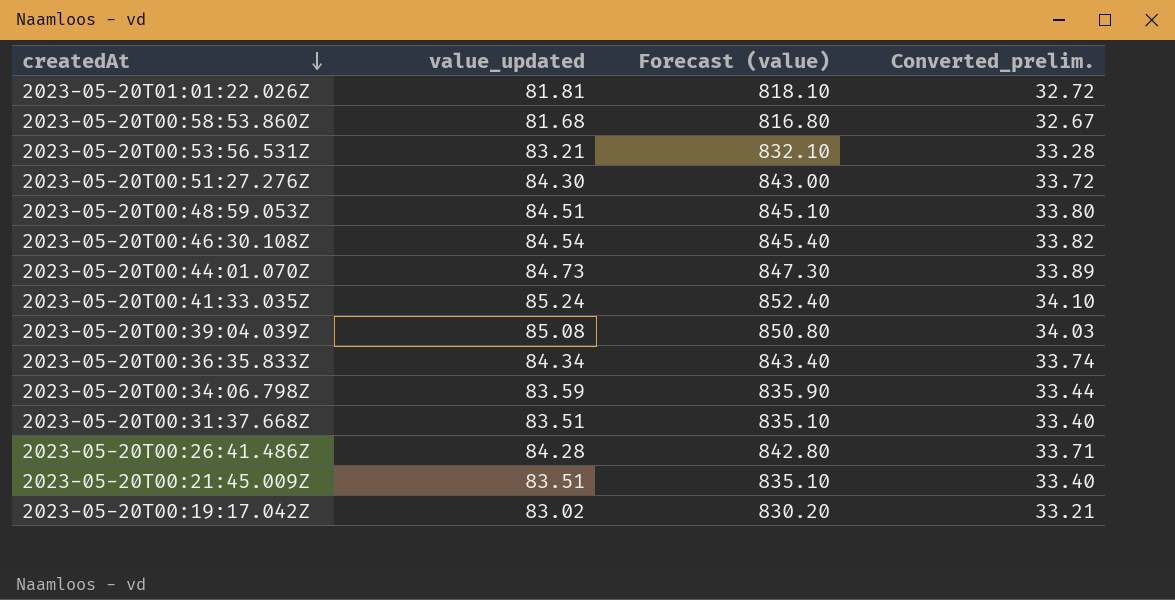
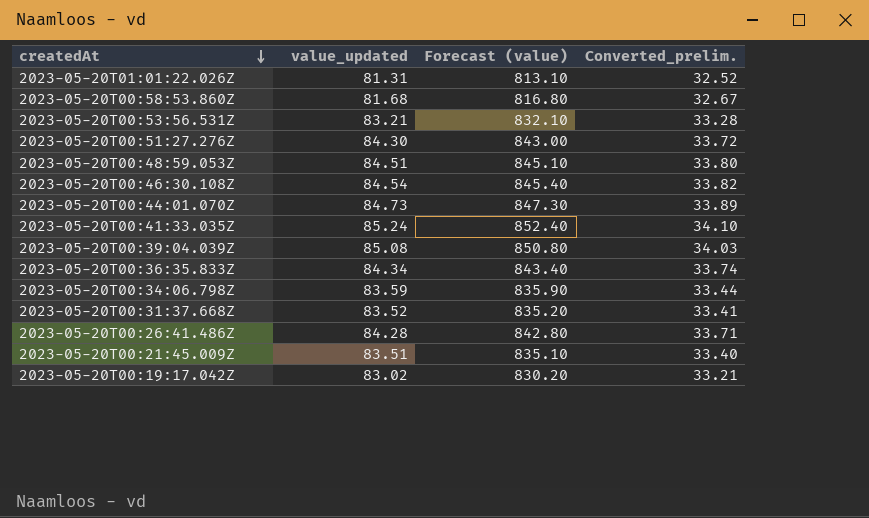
2023-05-20T01:01:22.026Z | value_updated: 81.81 -> 81.31
2023-05-20T01:01:22.026Z | Forecast (value): 818.10 -> 813.10
2023-05-20T01:01:22.026Z | Converted_prelim.: 32.72 -> 32.52
2023-05-20T00:31:37.668Z | value_updated: 83.51 -> 83.52
2023-05-20T00:31:37.668Z | Forecast (value): 835.10 -> 835.20
2023-05-20T00:31:37.668Z | Converted_prelim.: 33.40 -> 33.41

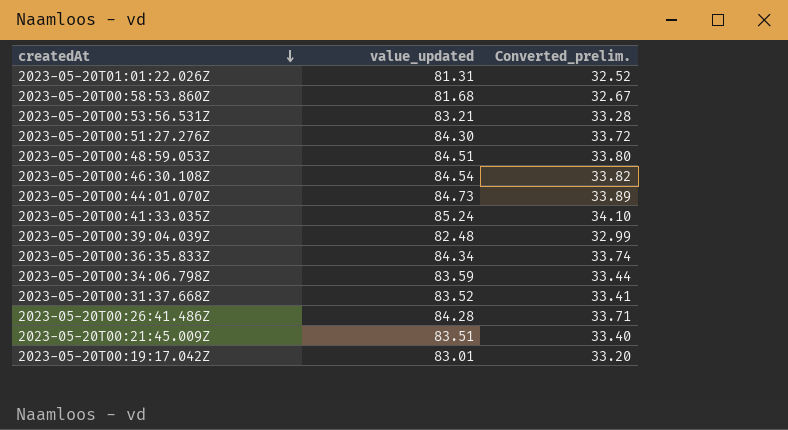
column Forecast (value) | formula: [value_updated] * 10 -> none
2023-05-20T00:39:04.039Z | value_updated: 85.08 -> 82.48
2023-05-20T00:39:04.039Z | Converted_prelim.: 34.03 -> 32.99
2023-05-20T00:19:17.042Z | value_updated: 83.02 -> 83.01
2023-05-20T00:19:17.042Z | Converted_prelim.: 33.21 -> 33.20

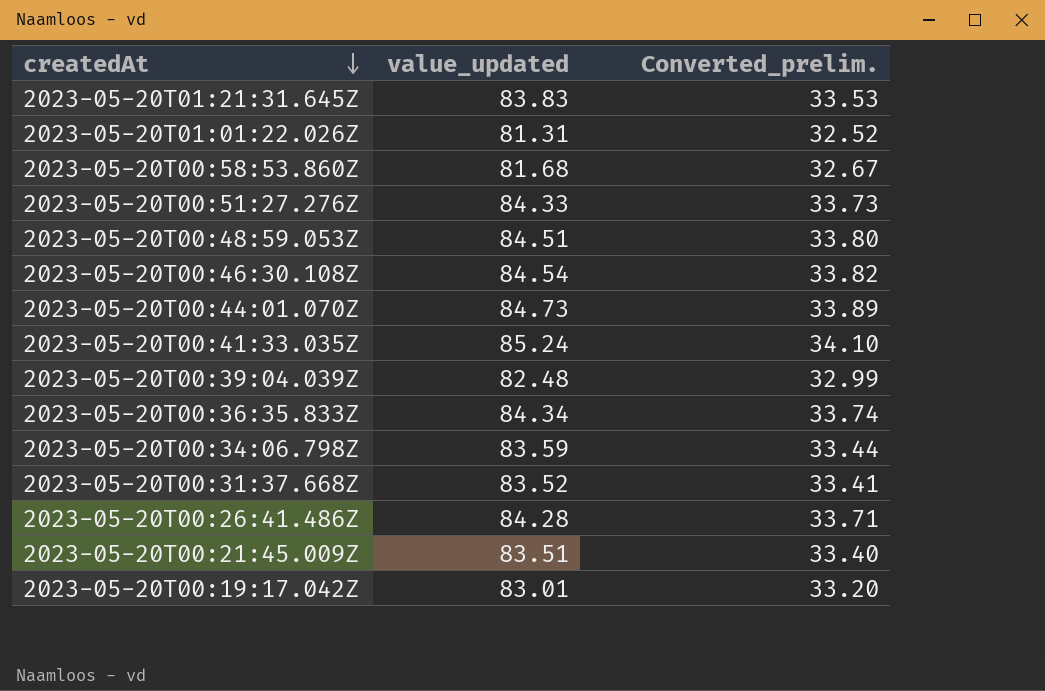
row 2023-05-20T00:53:56.531Z: 83.21 | 33.28 -> none
row 2023-05-20T01:21:31.645Z: none -> 83.83 | 33.53
2023-05-20T00:51:27.276Z | value_updated: 84.30 -> 84.33
2023-05-20T00:51:27.276Z | Converted_prelim.: 33.72 -> 33.73

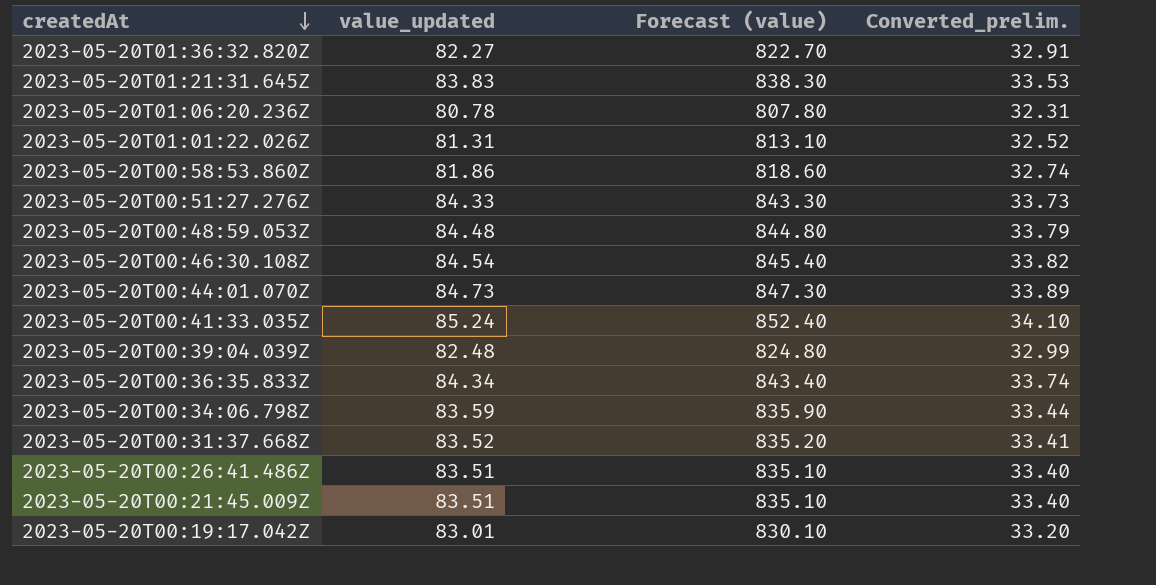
column Forecast (value) | formula: none -> [value_updated] * 10
row 2023-05-20T01:36:32.820Z: none -> 82.27 | 822.70 | 32.91
row 2023-05-20T01:06:20.236Z: none -> 80.78 | 807.80 | 32.31
2023-05-20T00:58:53.860Z | value_updated: 81.68 -> 81.86
2023-05-20T00:58:53.860Z | Converted_prelim.: 32.67 -> 32.74
2023-05-20T00:48:59.053Z | value_updated: 84.51 -> 84.48
2023-05-20T00:48:59.053Z | Converted_prelim.: 33.80 -> 33.79
2023-05-20T00:26:41.486Z | value_updated: 84.28 -> 83.51
2023-05-20T00:26:41.486Z | Converted_prelim.: 33.71 -> 33.40

